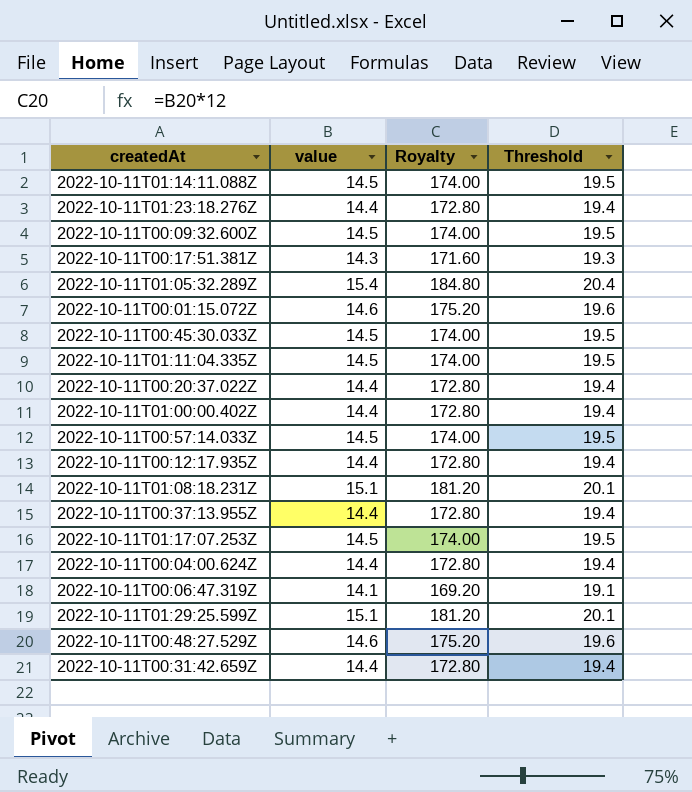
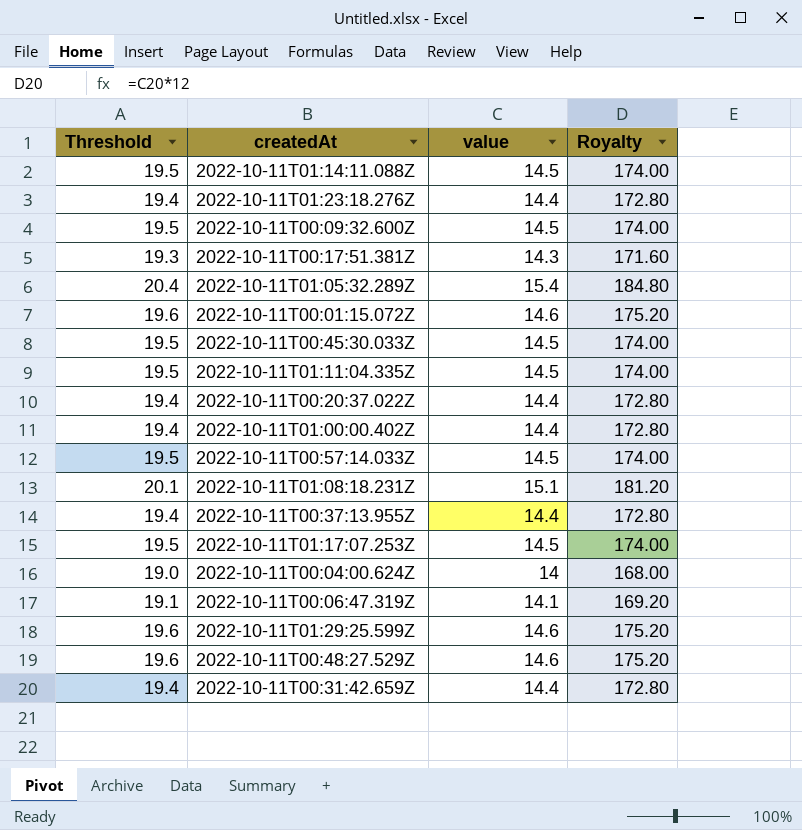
column Threshold | position: 4 -> 1
row 2022-10-11T00:12:17.935Z: 14.4 | 172.80 | 19.4 -> none
2022-10-11T00:04:00.624Z | Threshold: 19.4 -> 19.0
2022-10-11T00:04:00.624Z | value: 14.4 -> 14
2022-10-11T00:04:00.624Z | Royalty: 172.80 -> 168.00
2022-10-11T01:29:25.599Z | Threshold: 20.1 -> 19.6
2022-10-11T01:29:25.599Z | value: 15.1 -> 14.6
2022-10-11T01:29:25.599Z | Royalty: 181.20 -> 175.20

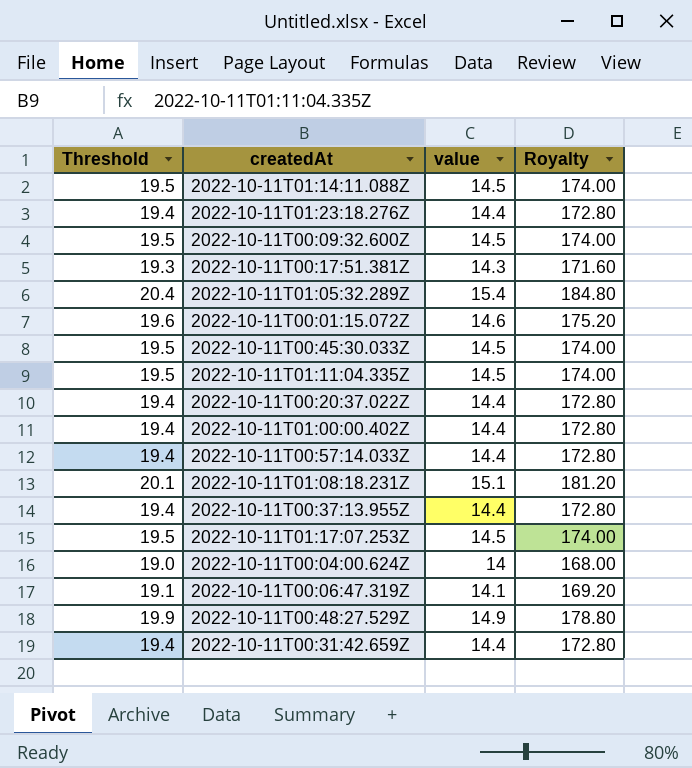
row 2022-10-11T01:29:25.599Z: 19.6 | 14.6 | 175.20 -> none
2022-10-11T00:57:14.033Z | Threshold: 19.5 -> 19.4
2022-10-11T00:57:14.033Z | value: 14.5 -> 14.4
2022-10-11T00:57:14.033Z | Royalty: 174.00 -> 172.80
2022-10-11T00:48:27.529Z | Threshold: 19.6 -> 19.9
2022-10-11T00:48:27.529Z | value: 14.6 -> 14.9
2022-10-11T00:48:27.529Z | Royalty: 175.20 -> 178.80

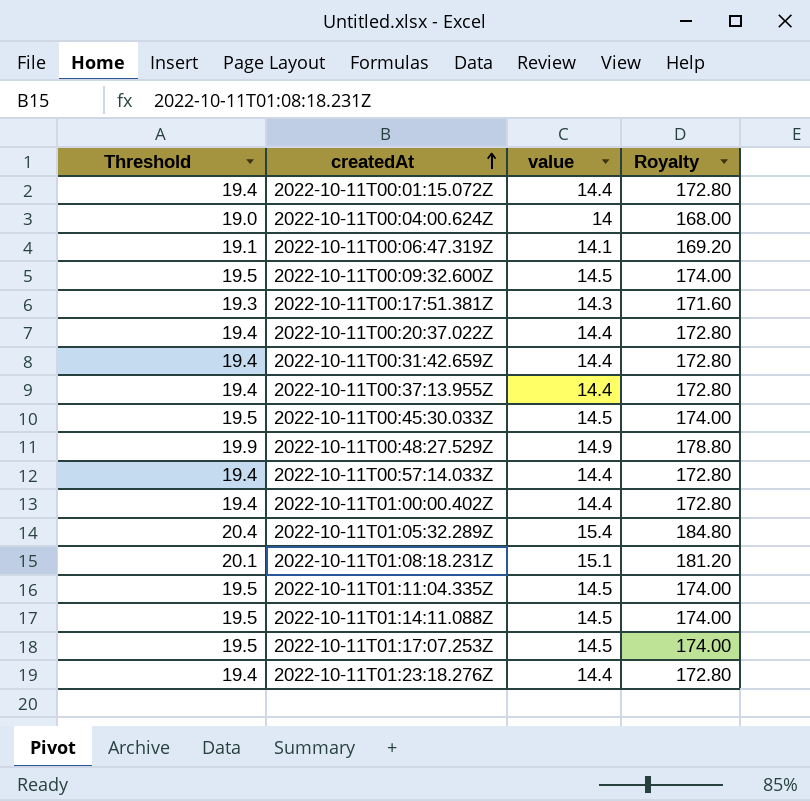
row order: none -> createdAt ascending
2022-10-11T00:01:15.072Z | Threshold: 19.6 -> 19.4
2022-10-11T00:01:15.072Z | value: 14.6 -> 14.4
2022-10-11T00:01:15.072Z | Royalty: 175.20 -> 172.80

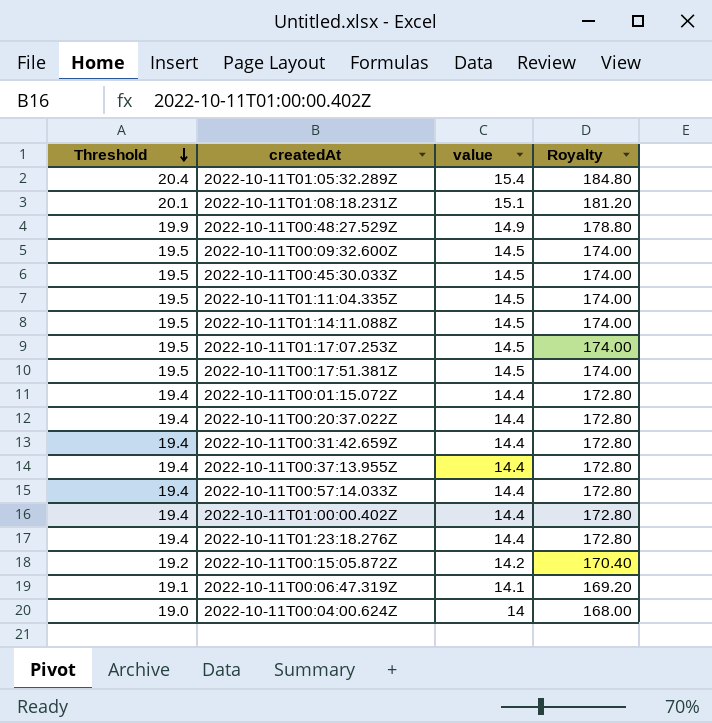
row order: createdAt ascending -> Threshold descending
2022-10-11T00:17:51.381Z | Threshold: 19.3 -> 19.5
2022-10-11T00:17:51.381Z | value: 14.3 -> 14.5
2022-10-11T00:17:51.381Z | Royalty: 171.60 -> 174.00
row 2022-10-11T00:15:05.872Z: none -> 19.2 | 14.2 | 170.40

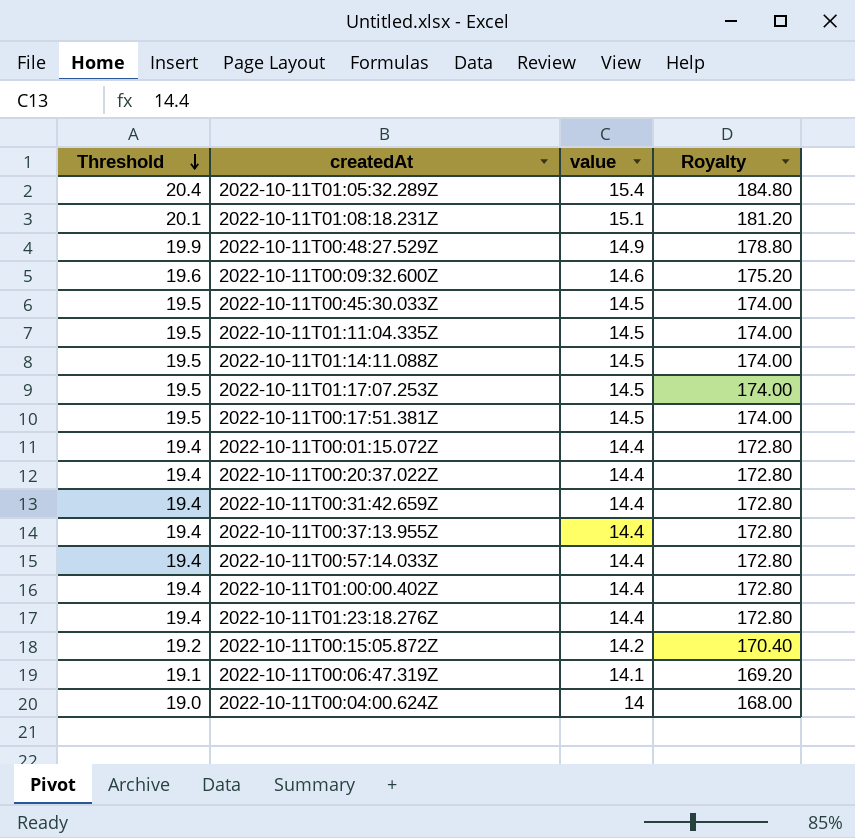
2022-10-11T00:09:32.600Z | Threshold: 19.5 -> 19.6
2022-10-11T00:09:32.600Z | value: 14.5 -> 14.6
2022-10-11T00:09:32.600Z | Royalty: 174.00 -> 175.20

